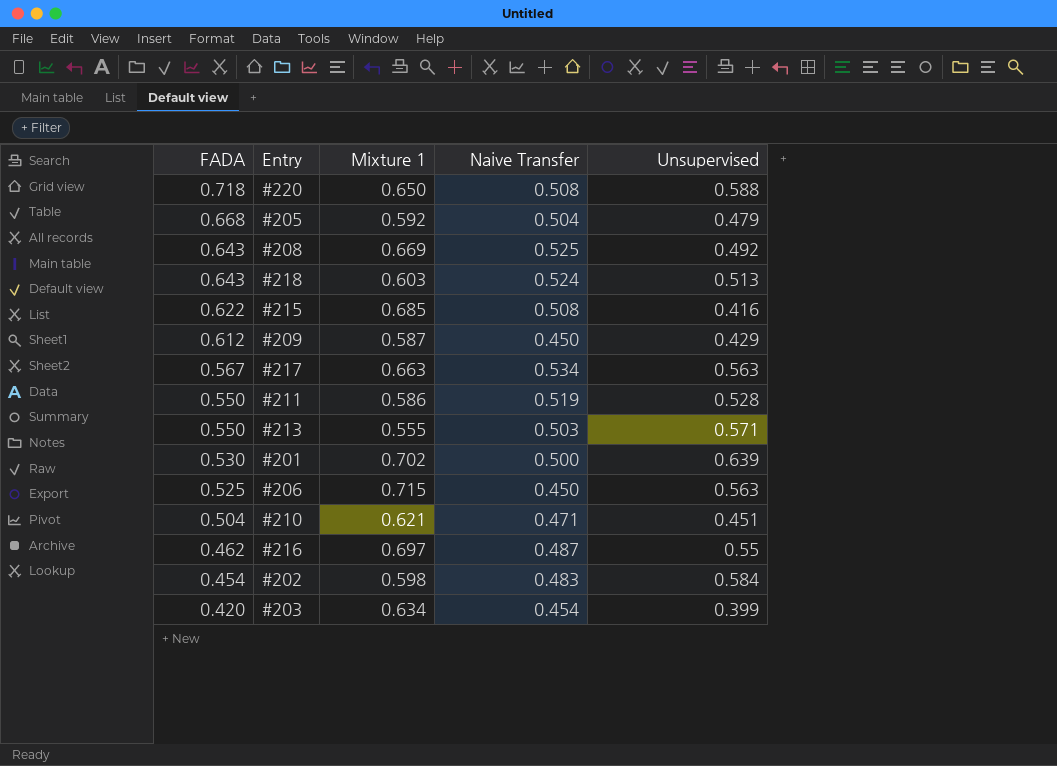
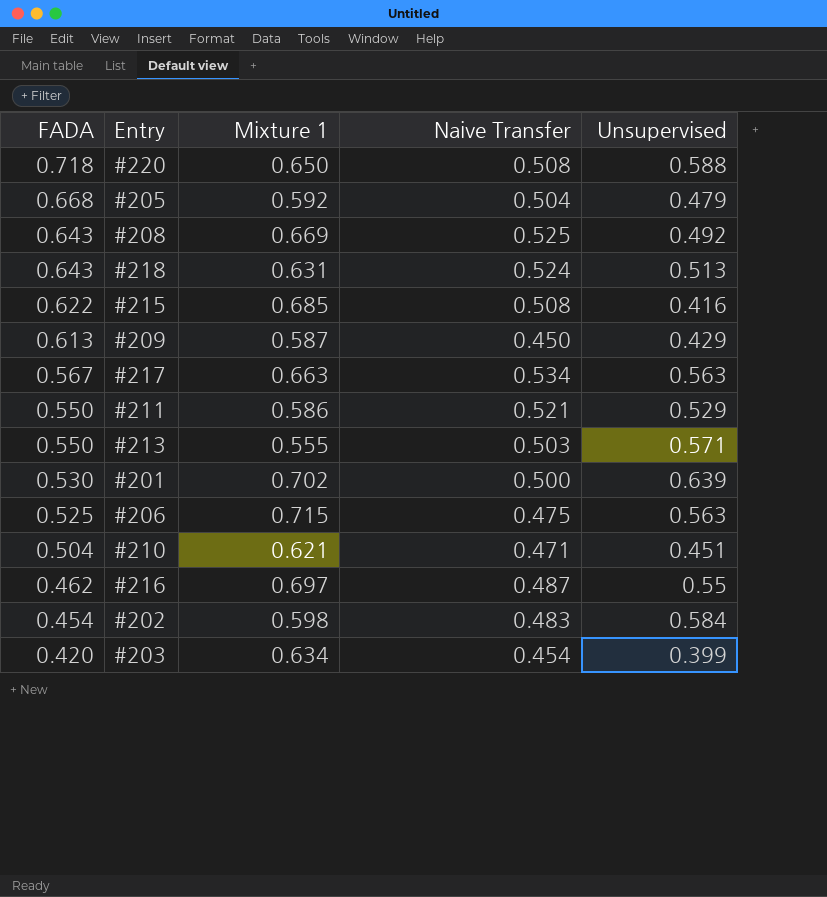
#218 | Mixture 1: 0.603 -> 0.631
#209 | FADA: 0.612 -> 0.613
#211 | Naive Transfer: 0.519 -> 0.521
#211 | Unsupervised: 0.528 -> 0.529
#206 | Naive Transfer: 0.450 -> 0.475

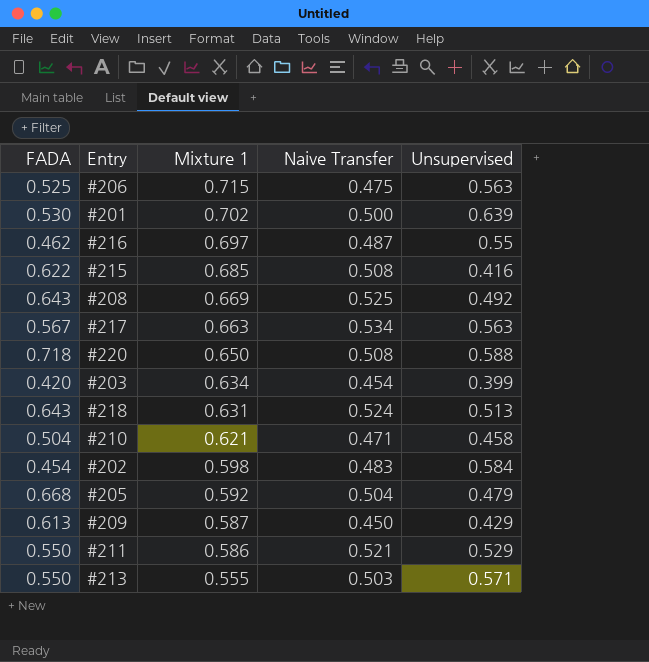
row order: FADA descending -> Mixture 1 descending
#210 | Unsupervised: 0.451 -> 0.458

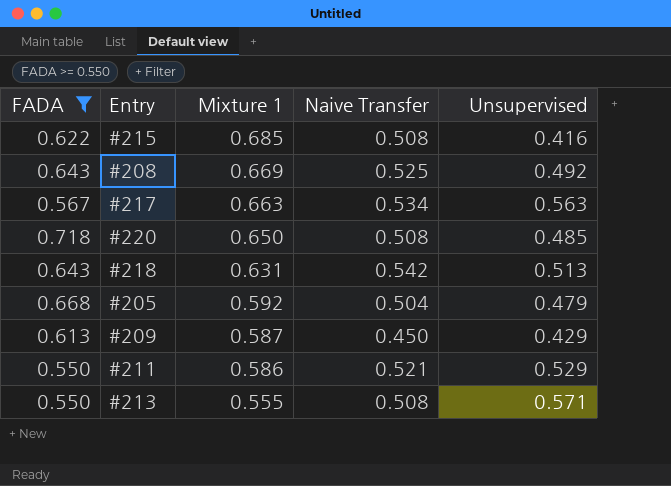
filter: none -> FADA >= 0.550
#220 | Unsupervised: 0.588 -> 0.485
#218 | Naive Transfer: 0.524 -> 0.542
#213 | Naive Transfer: 0.503 -> 0.508

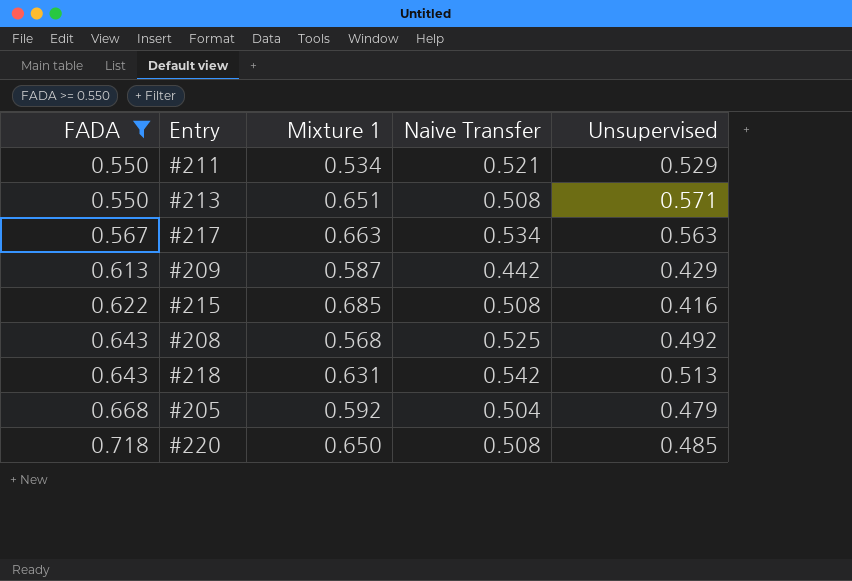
row order: Mixture 1 descending -> FADA ascending
#211 | Mixture 1: 0.586 -> 0.534
#213 | Mixture 1: 0.555 -> 0.651
#209 | Naive Transfer: 0.450 -> 0.442
#208 | Mixture 1: 0.669 -> 0.568

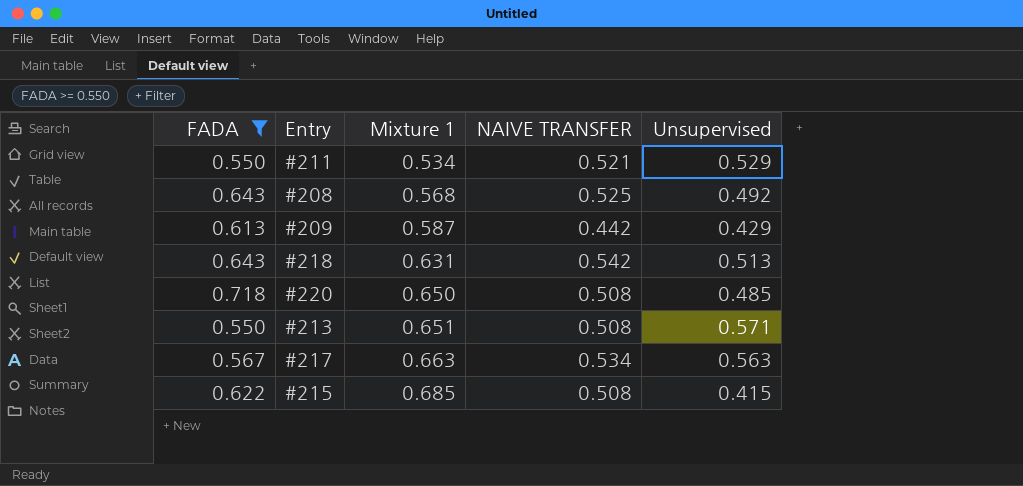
row order: FADA ascending -> Mixture 1 ascending
column name: Naive Transfer -> NAIVE TRANSFER
row #205: 0.668 | 0.592 | 0.504 | 0.479 -> none
#215 | Unsupervised: 0.416 -> 0.415

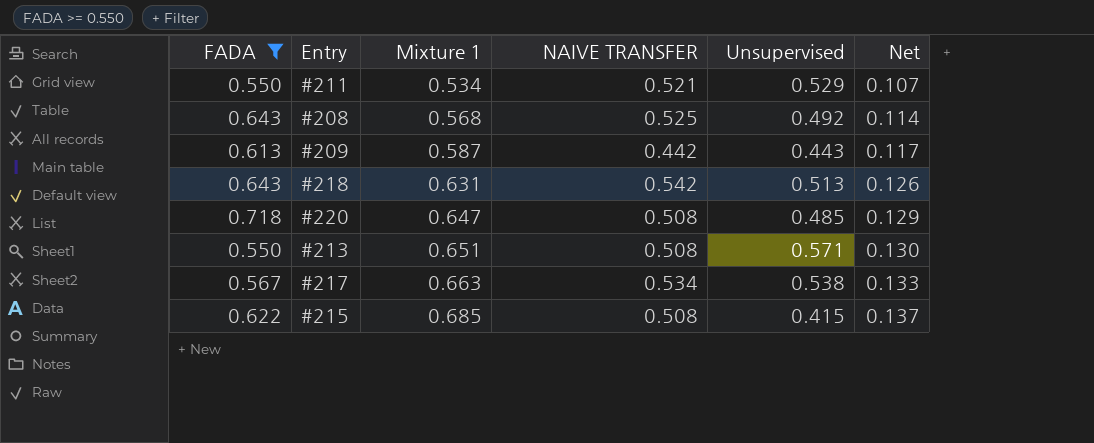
column Net | formula: none -> [Mixture 1] * 0.2
#209 | Unsupervised: 0.429 -> 0.443
#220 | Mixture 1: 0.650 -> 0.647
#217 | Unsupervised: 0.563 -> 0.538

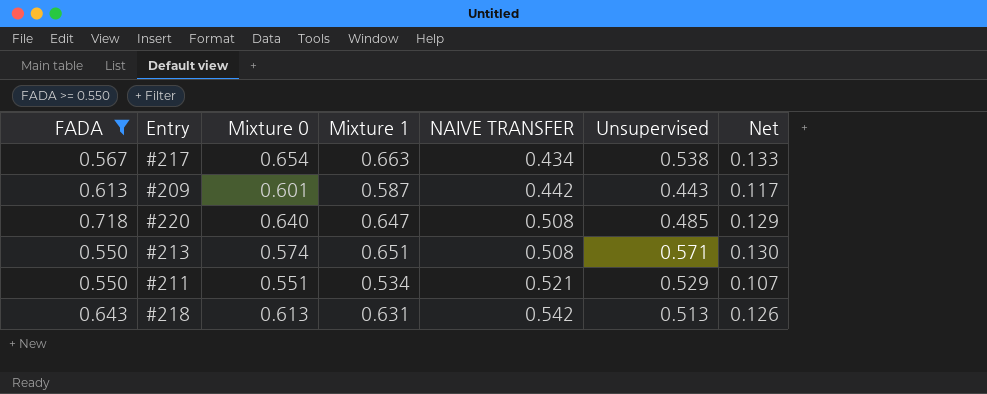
row order: Mixture 1 ascending -> NAIVE TRANSFER ascending
column Mixture 0 | position: none -> 3
row #208: 0.643 | 0.568 | 0.525 | 0.492 | 0.114 -> none
row #215: 0.622 | 0.685 | 0.508 | 0.415 | 0.137 -> none
#217 | NAIVE TRANSFER: 0.534 -> 0.434

